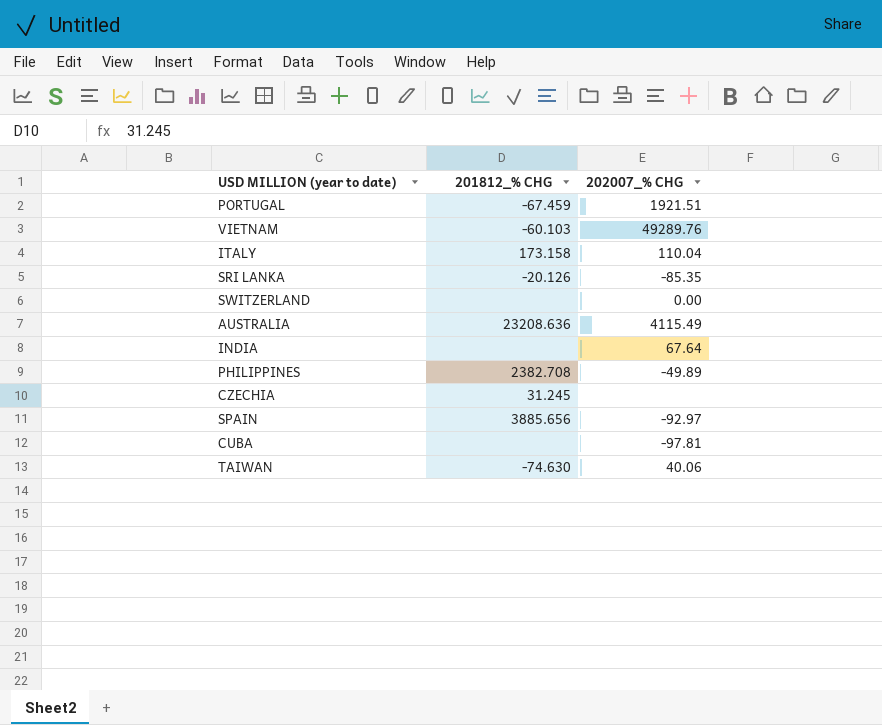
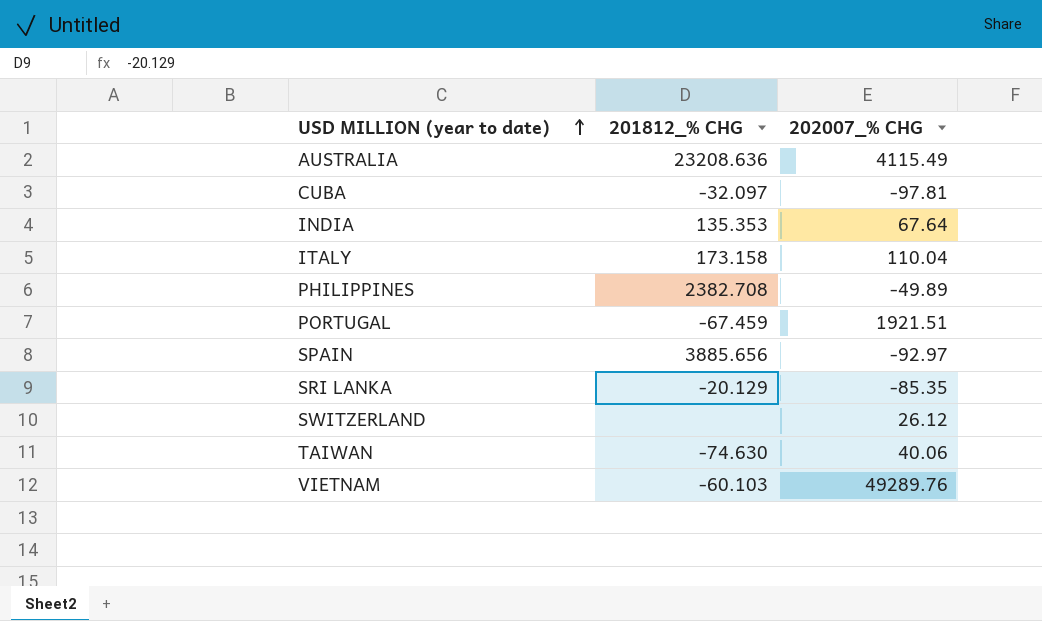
row order: none -> USD MILLION (year to date) ascending
row CZECHIA: 31.245 | none -> none
CUBA | 201812_% CHG: none -> -32.097
INDIA | 201812_% CHG: none -> 135.353
SRI LANKA | 201812_% CHG: -20.126 -> -20.129
SWITZERLAND | 202007_% CHG: 0.00 -> 26.12

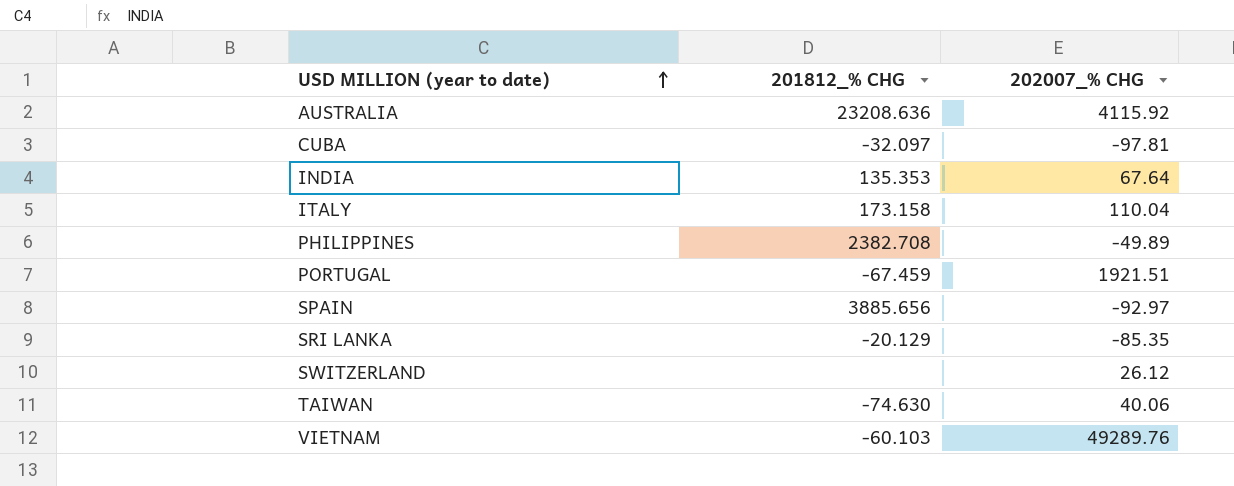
AUSTRALIA | 202007_% CHG: 4115.49 -> 4115.92

